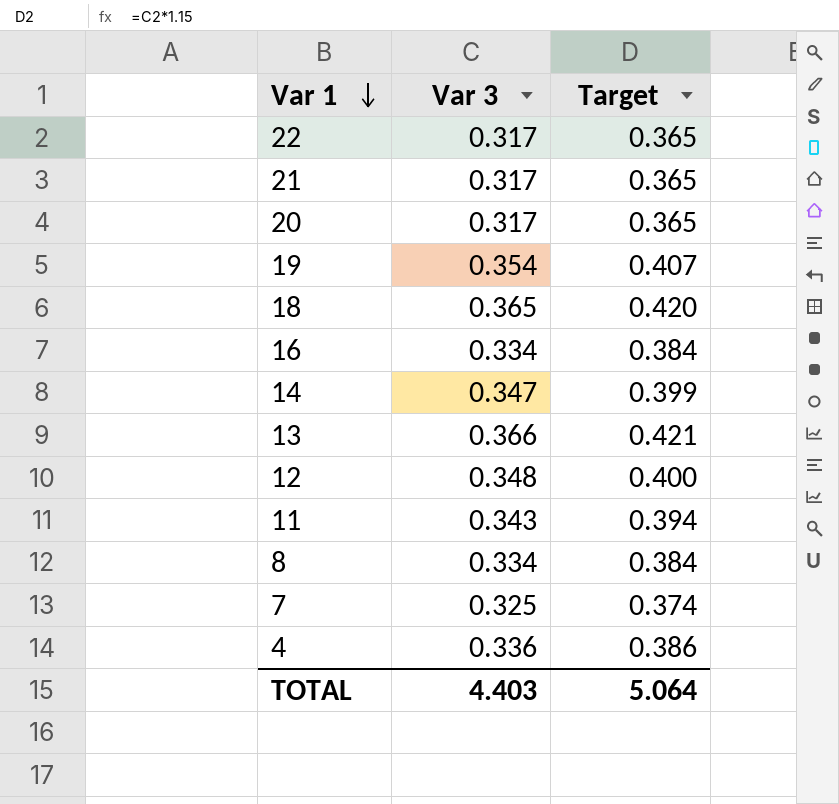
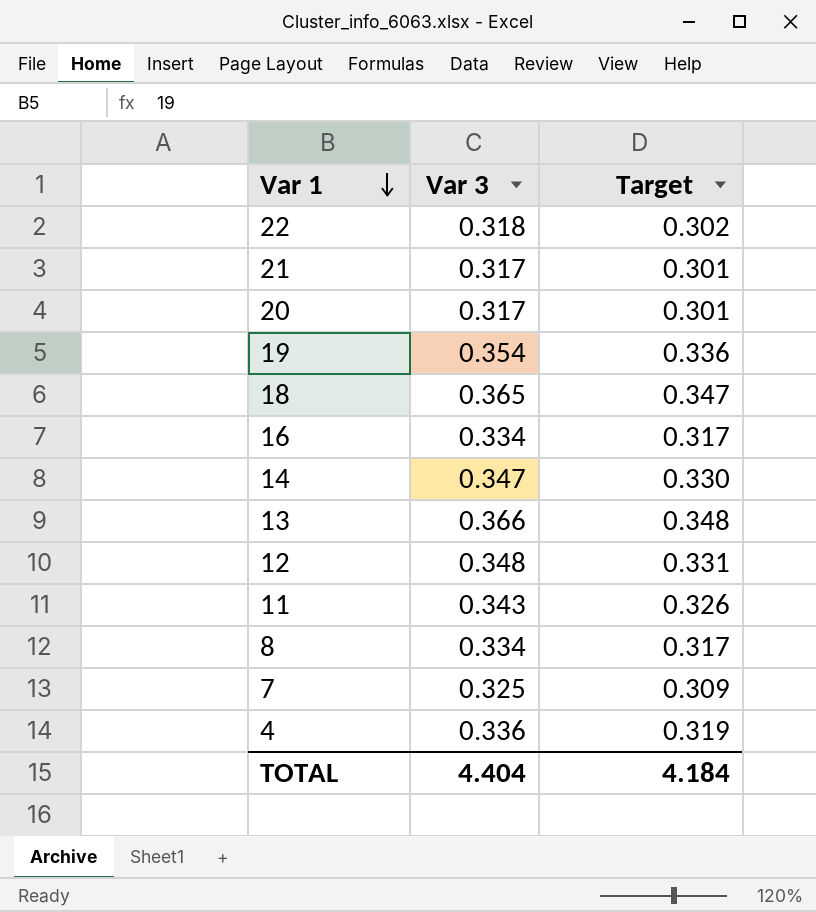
column Target | formula: [Var 3] * 1.15 -> [Var 3] * 0.95
22 | Var 3: 0.317 -> 0.318
TOTAL | Var 3: 4.403 -> 4.404
TOTAL | Target: 5.064 -> 4.184

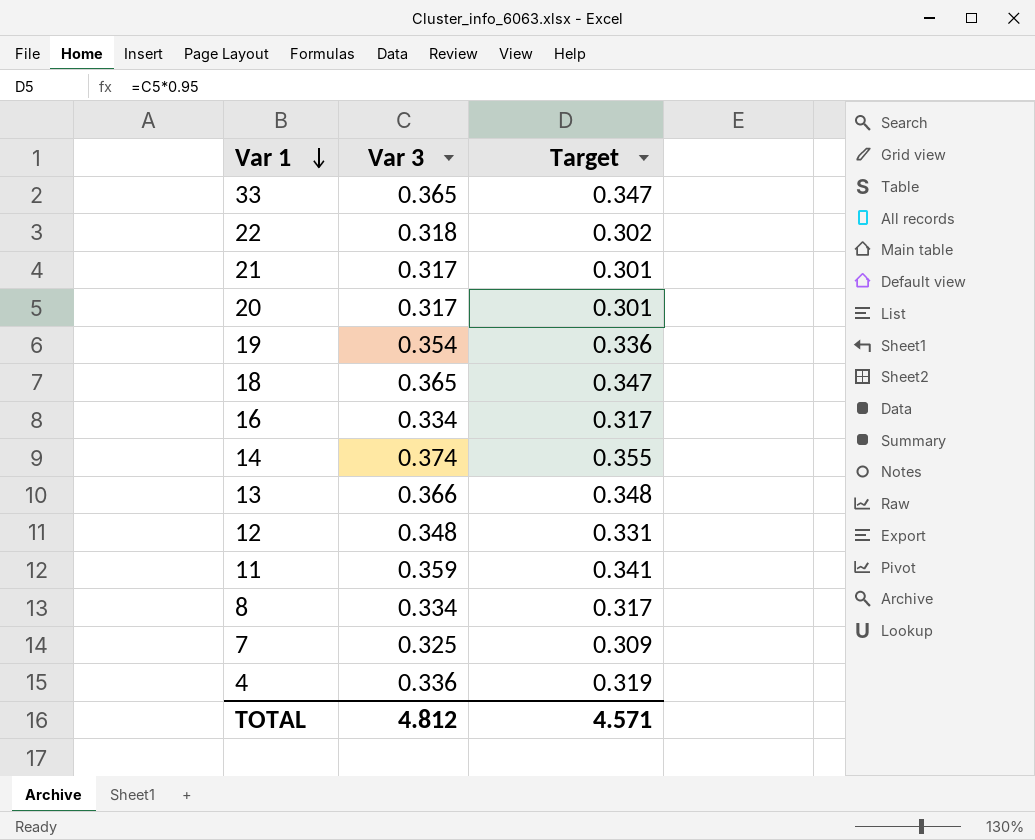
row 33: none -> 0.365 | 0.347
14 | Var 3: 0.347 -> 0.374
14 | Target: 0.330 -> 0.355
11 | Var 3: 0.343 -> 0.359
11 | Target: 0.326 -> 0.341
TOTAL | Var 3: 4.404 -> 4.812
TOTAL | Target: 4.184 -> 4.571

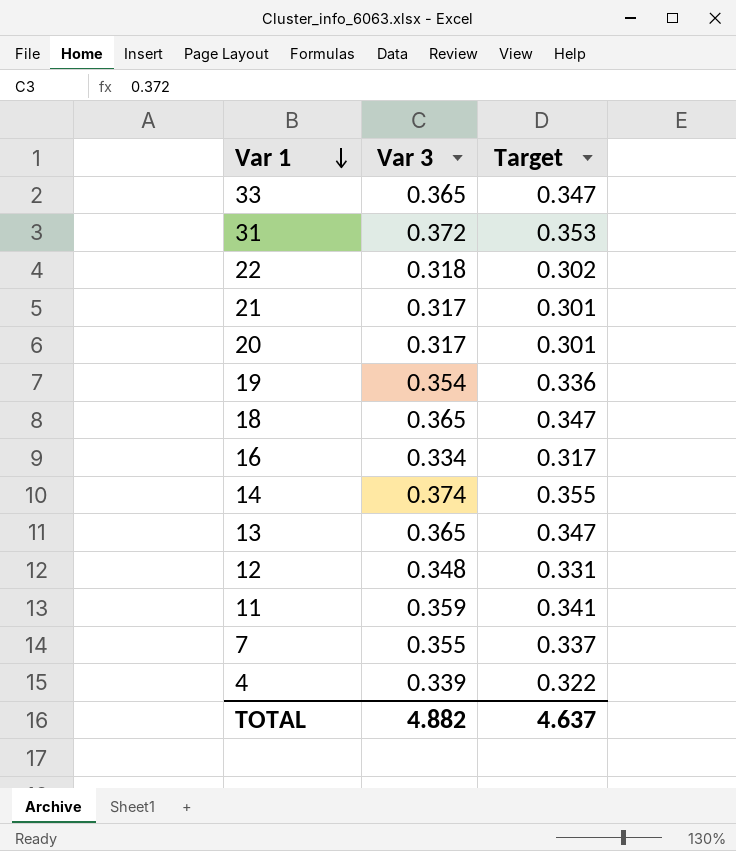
row 8: 0.334 | 0.317 -> none
row 31: none -> 0.372 | 0.353
13 | Var 3: 0.366 -> 0.365
13 | Target: 0.348 -> 0.347
7 | Var 3: 0.325 -> 0.355
7 | Target: 0.309 -> 0.337
4 | Var 3: 0.336 -> 0.339
4 | Target: 0.319 -> 0.322
TOTAL | Var 3: 4.812 -> 4.882
TOTAL | Target: 4.571 -> 4.637

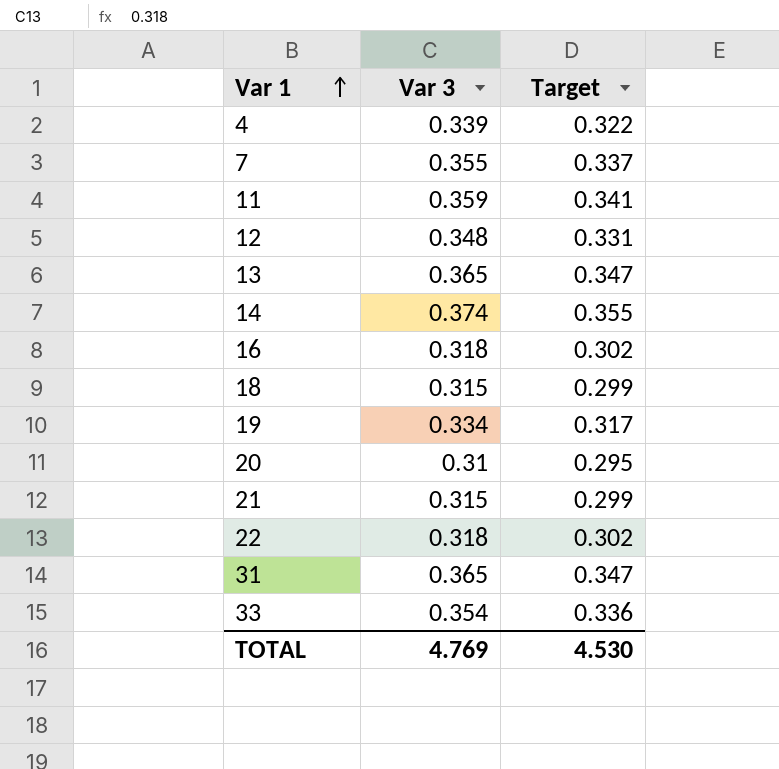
row order: Var 1 descending -> Var 1 ascending
16 | Var 3: 0.334 -> 0.318
16 | Target: 0.317 -> 0.302
18 | Var 3: 0.365 -> 0.315
18 | Target: 0.347 -> 0.299
19 | Var 3: 0.354 -> 0.334
19 | Target: 0.336 -> 0.317
20 | Var 3: 0.317 -> 0.31
20 | Target: 0.301 -> 0.295
21 | Var 3: 0.317 -> 0.315
21 | Target: 0.301 -> 0.299
31 | Var 3: 0.372 -> 0.365
31 | Target: 0.353 -> 0.347
33 | Var 3: 0.365 -> 0.354
33 | Target: 0.347 -> 0.336
TOTAL | Var 3: 4.882 -> 4.769
TOTAL | Target: 4.637 -> 4.530

